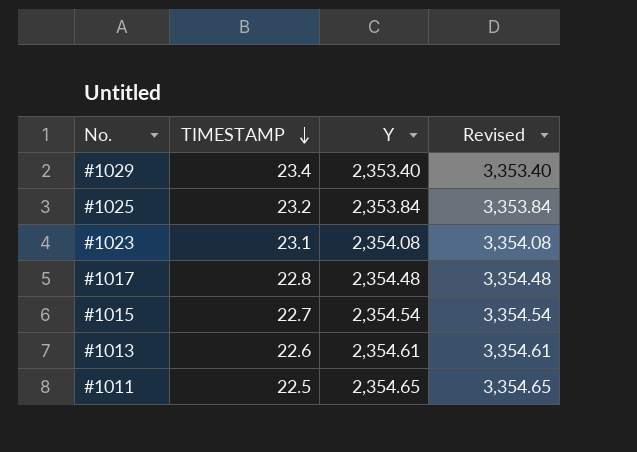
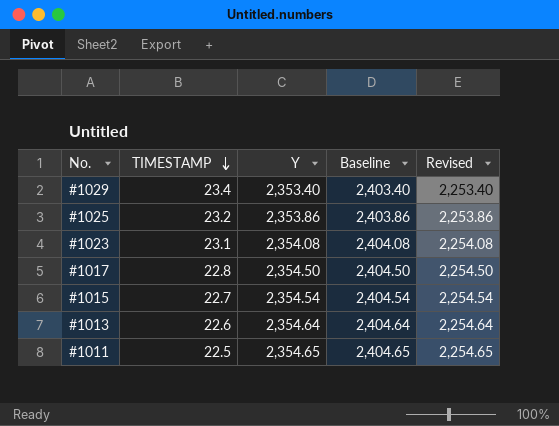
column Baseline | formula: none -> [Y] + 50
column Revised | formula: [Y] + 1000 -> [Y] - 100
#1025 | Y: 2,353.84 -> 2,353.86
#1017 | Y: 2,354.48 -> 2,354.50
#1013 | Y: 2,354.61 -> 2,354.64

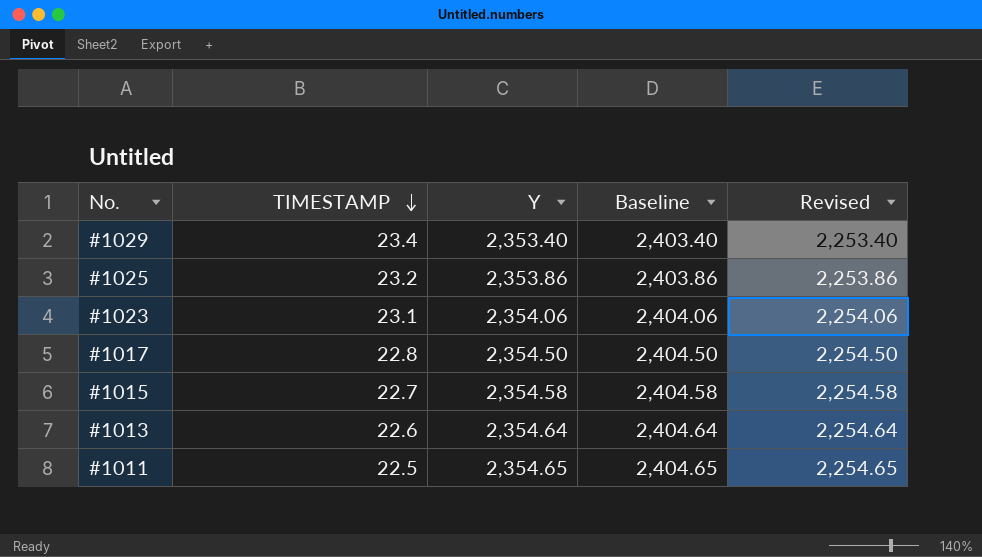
#1023 | Y: 2,354.08 -> 2,354.06
#1023 | Baseline: 2,404.08 -> 2,404.06
#1023 | Revised: 2,254.08 -> 2,254.06
#1015 | Y: 2,354.54 -> 2,354.58
#1015 | Baseline: 2,404.54 -> 2,404.58
#1015 | Revised: 2,254.54 -> 2,254.58

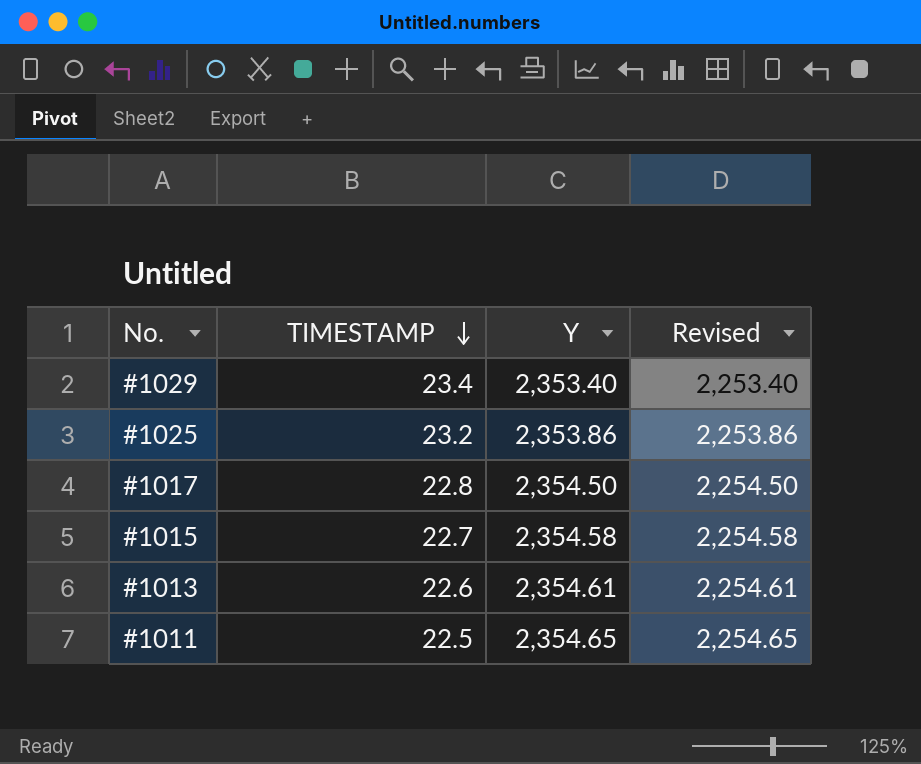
column Baseline | formula: [Y] + 50 -> none
row #1023: 23.1 | 2,354.06 | 2,404.06 | 2,254.06 -> none
#1013 | Y: 2,354.64 -> 2,354.61
#1013 | Revised: 2,254.64 -> 2,254.61

